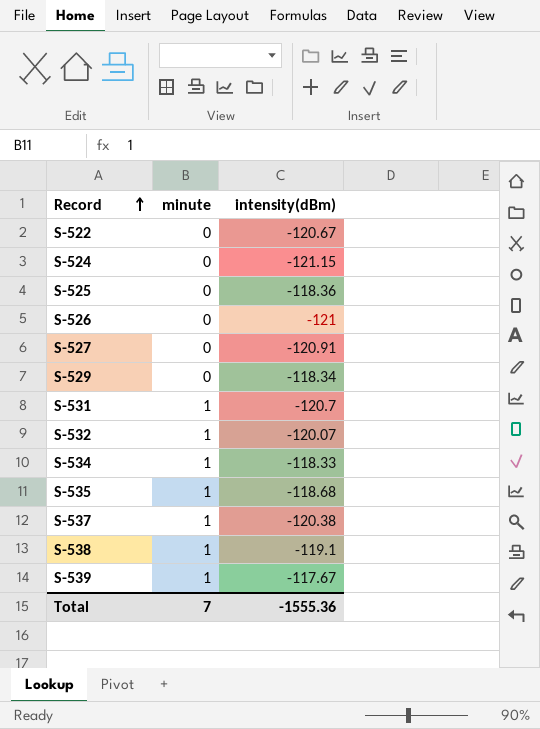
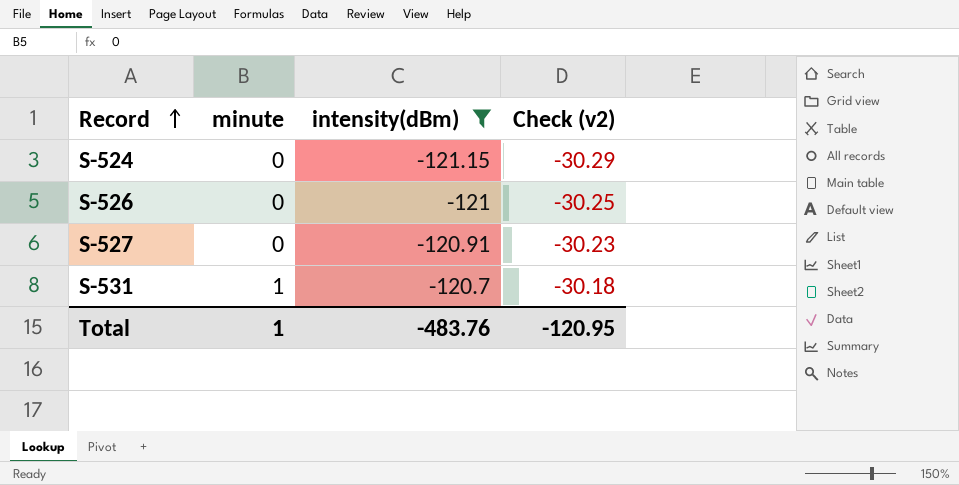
filter: none -> intensity(dBm) <= -120.7
column Check (v2) | formula: none -> [intensity(dBm)] * 0.25
Total | minute: 7 -> 1
Total | intensity(dBm): -1555.36 -> -483.76

